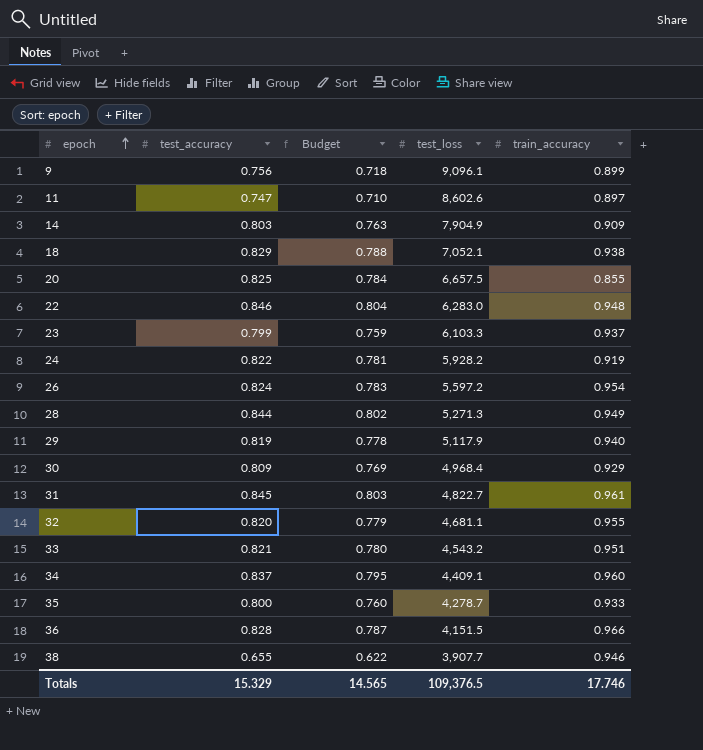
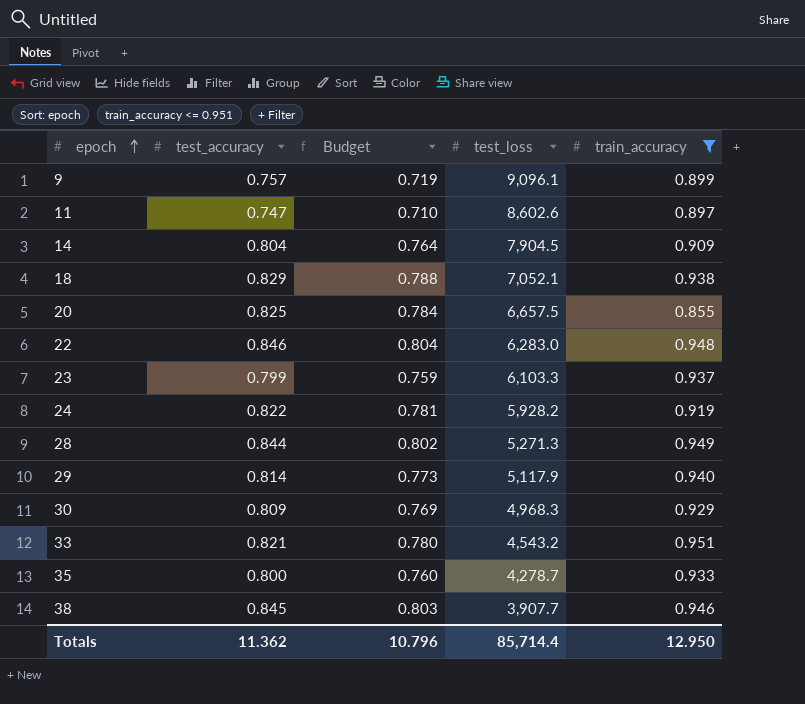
filter: none -> train_accuracy <= 0.951
9 | test_accuracy: 0.756 -> 0.757
9 | Budget: 0.718 -> 0.719
14 | test_accuracy: 0.803 -> 0.804
14 | Budget: 0.763 -> 0.764
14 | test_loss: 7,904.9 -> 7,904.5
29 | test_accuracy: 0.819 -> 0.814
29 | Budget: 0.778 -> 0.773
30 | test_loss: 4,968.4 -> 4,968.3
38 | test_accuracy: 0.655 -> 0.845
38 | Budget: 0.622 -> 0.803
Totals | test_accuracy: 15.329 -> 11.362
Totals | Budget: 14.565 -> 10.796
Totals | test_loss: 109,376.5 -> 85,714.4
Totals | train_accuracy: 17.746 -> 12.950

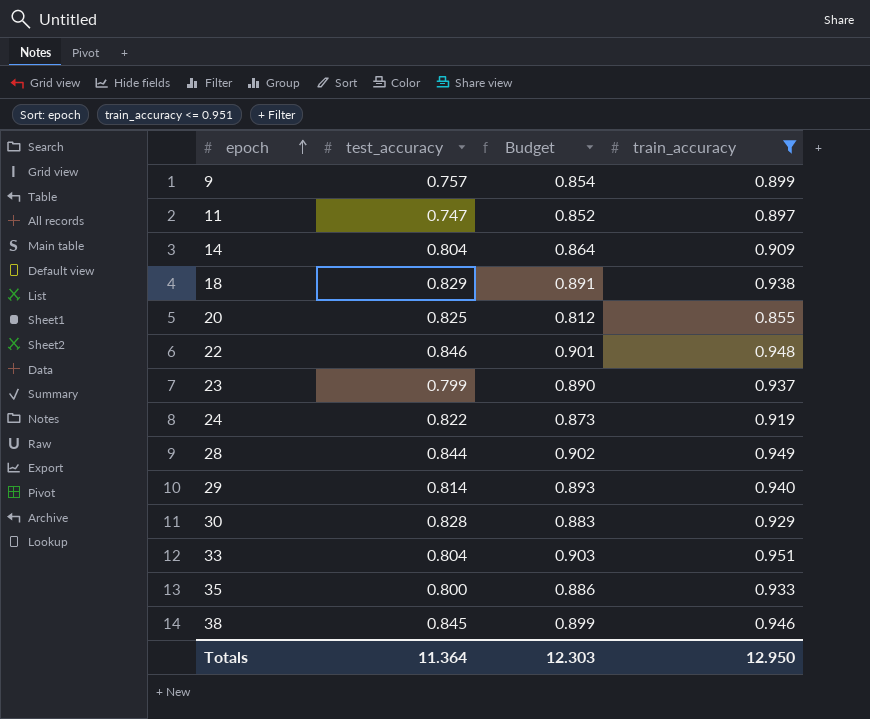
column test_loss | position: 4 -> none
column Budget | formula: [test_accuracy] * 0.95 -> [train_accuracy] * 0.95
30 | test_accuracy: 0.809 -> 0.828
33 | test_accuracy: 0.821 -> 0.804
Totals | test_accuracy: 11.362 -> 11.364
Totals | Budget: 10.796 -> 12.303

